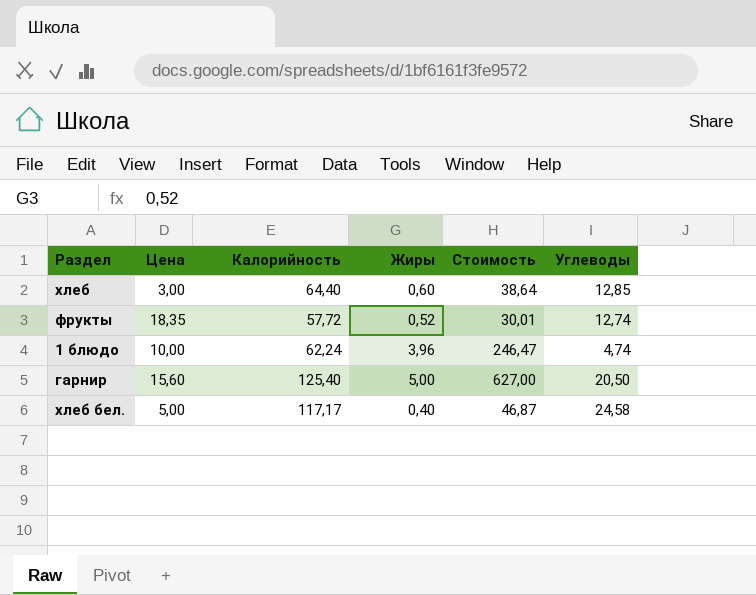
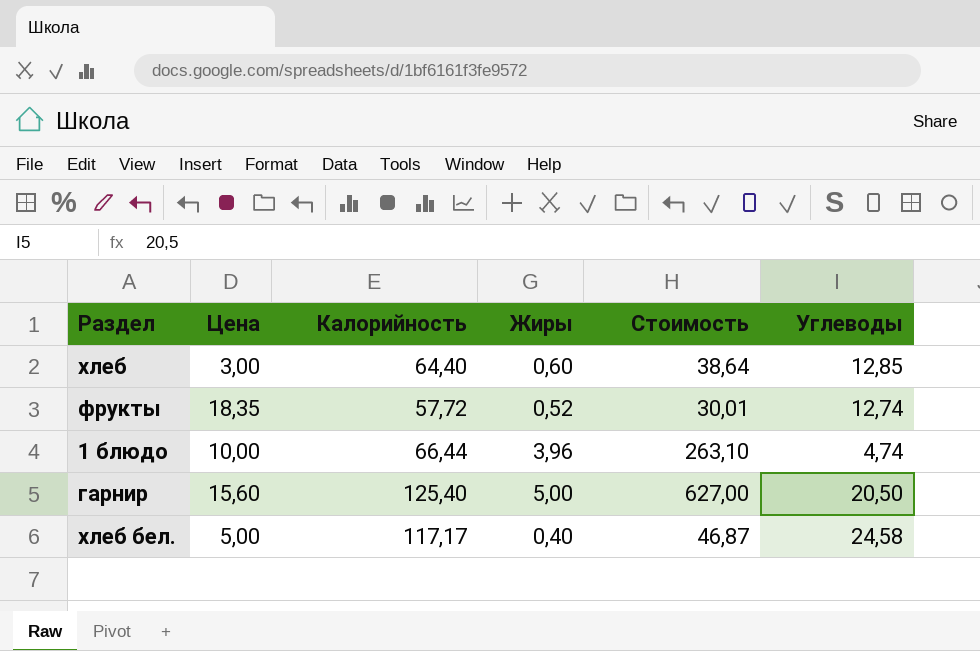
1 блюдо | Калорийность: 62,24 -> 66,44
1 блюдо | Стоимость: 246,47 -> 263,10

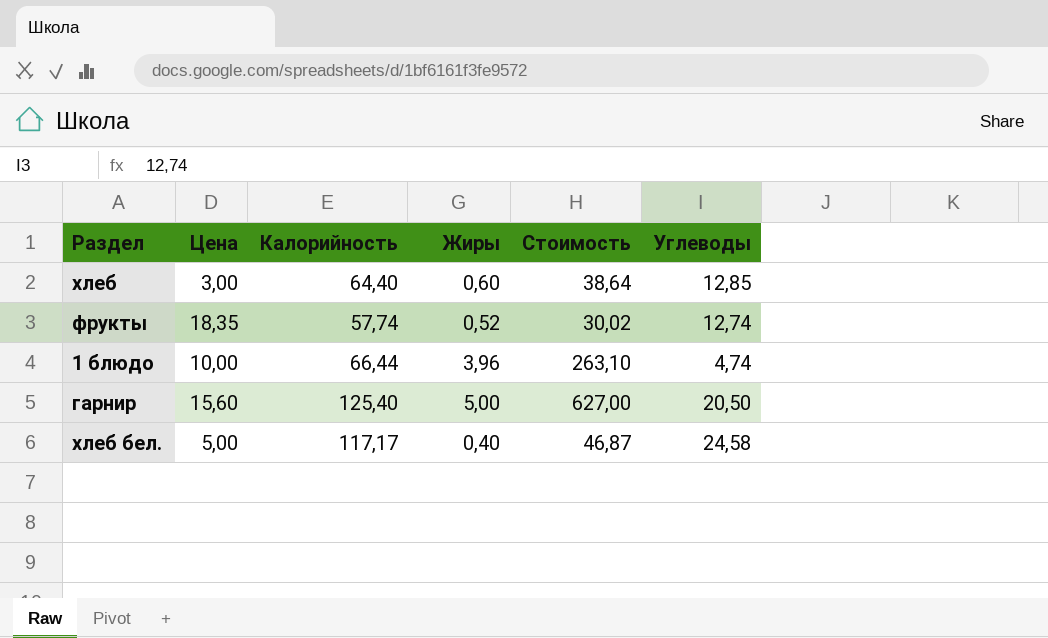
фрукты | Калорийность: 57,72 -> 57,74
фрукты | Стоимость: 30,01 -> 30,02

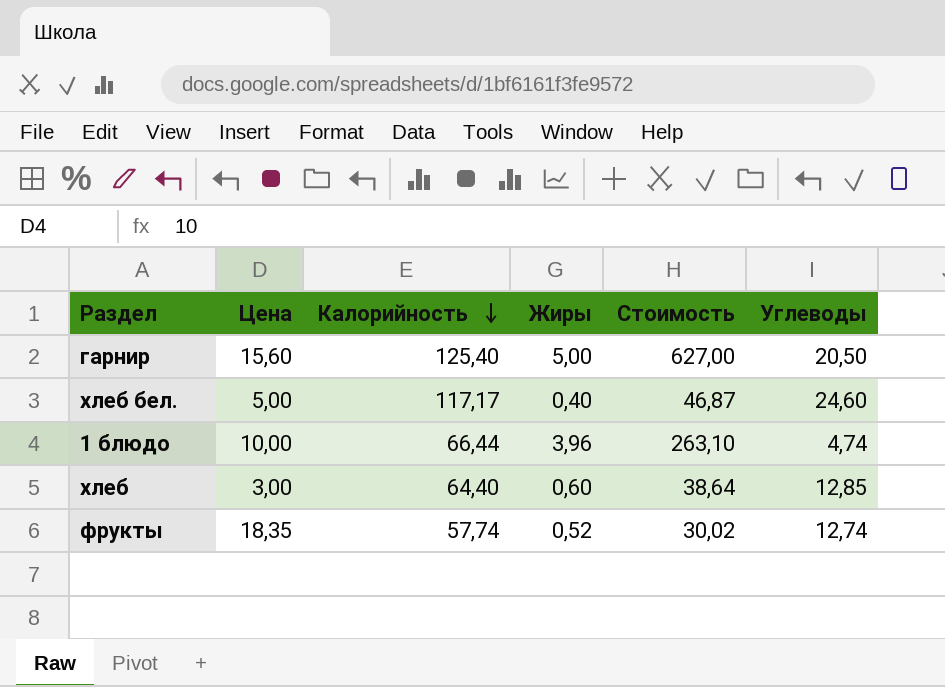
row order: none -> Калорийность descending
хлеб бел. | Углеводы: 24,58 -> 24,60

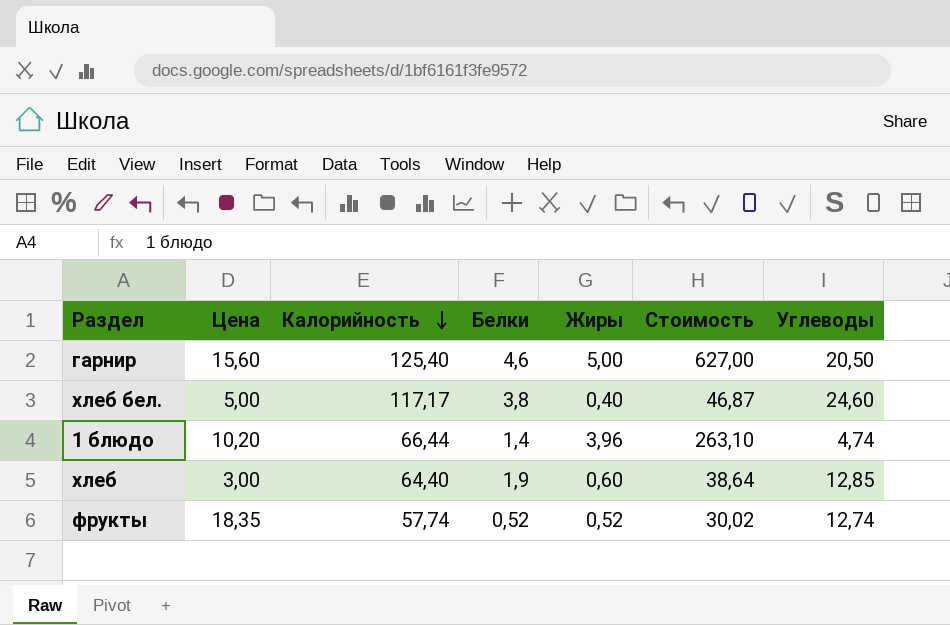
column Белки | position: none -> 4
1 блюдо | Цена: 10,00 -> 10,20

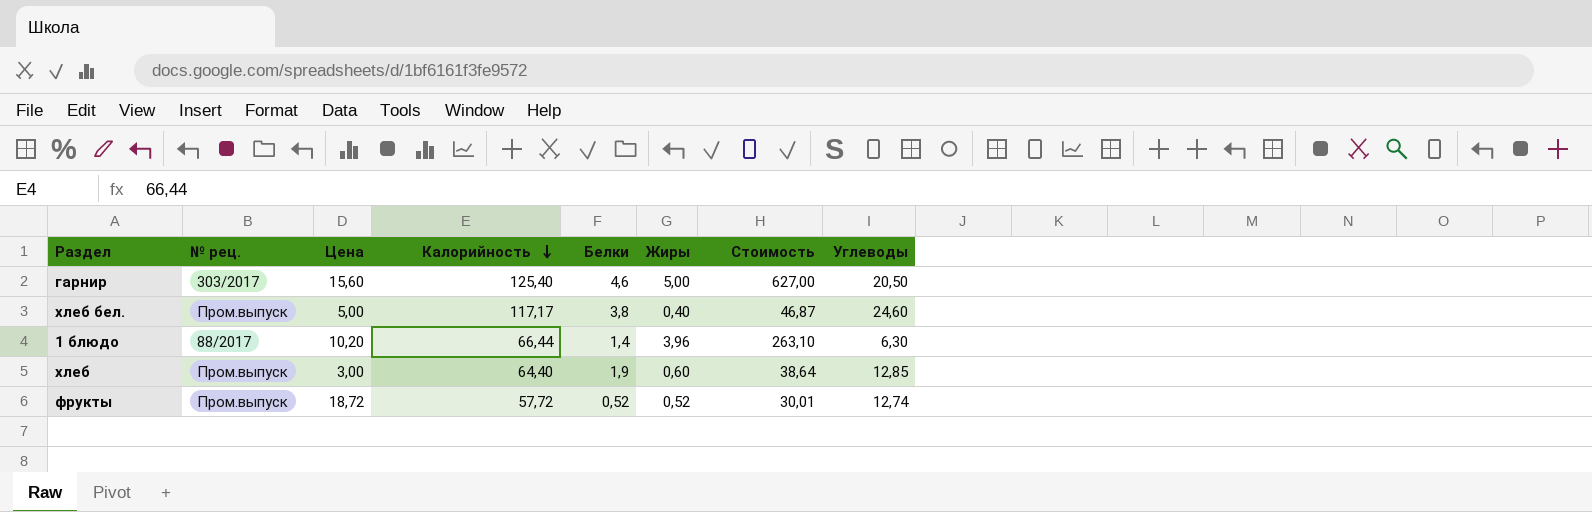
column № рец. | position: none -> 2
1 блюдо | Углеводы: 4,74 -> 6,30
фрукты | Цена: 18,35 -> 18,72
фрукты | Калорийность: 57,74 -> 57,72
фрукты | Стоимость: 30,02 -> 30,01

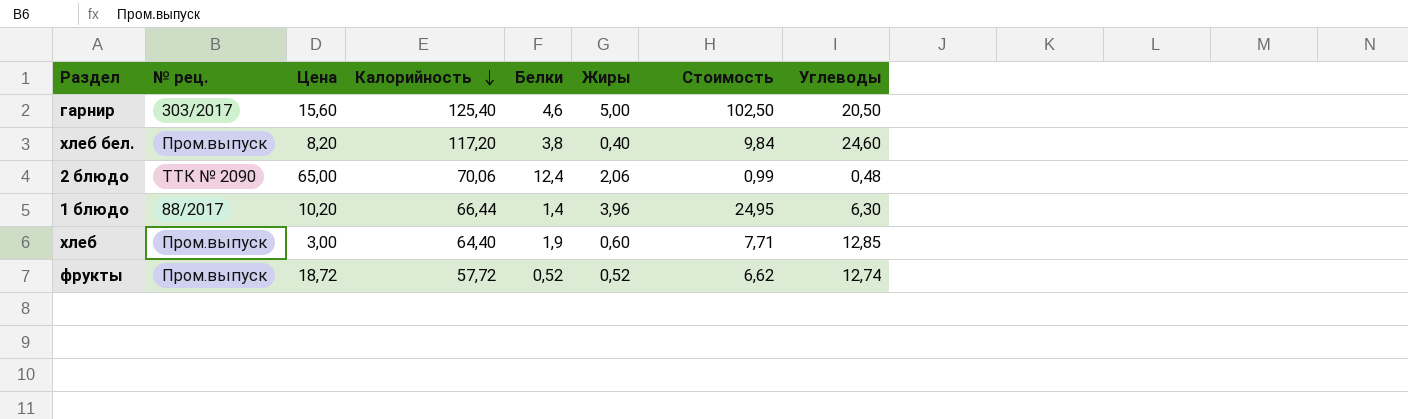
column Стоимость | formula: [Калорийность] * [Жиры] -> [Жиры] * [Углеводы]
хлеб бел. | Цена: 5,00 -> 8,20
хлеб бел. | Калорийность: 117,17 -> 117,20
row 2 блюдо: none -> ТТК № 2090 | 65,00 | 70,06 | 12,4 | 2,06 | 0,99 | 0,48

